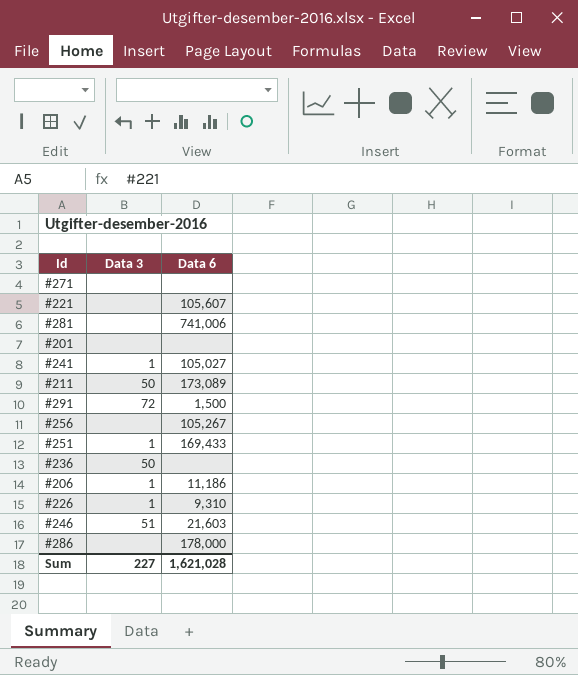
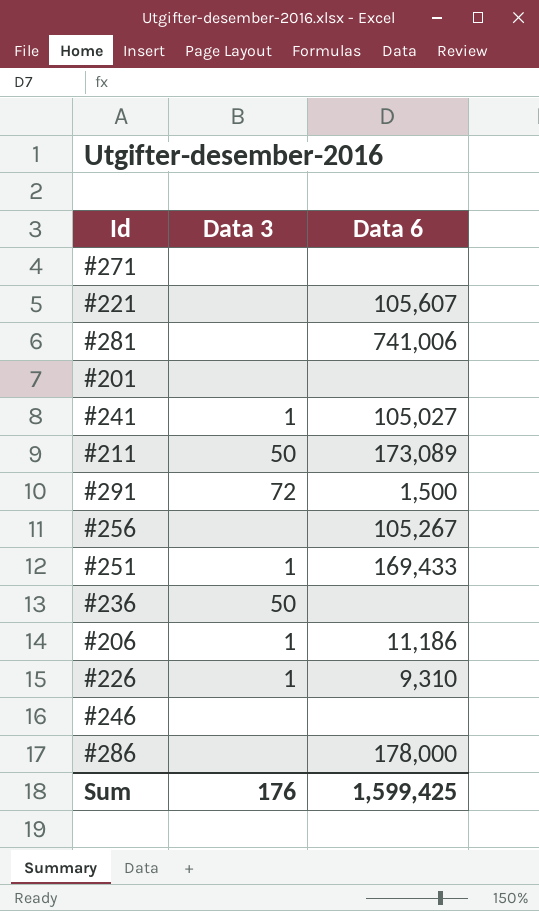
#246 | Data 3: 51 -> none
#246 | Data 6: 21,603 -> none
Sum | Data 3: 227 -> 176
Sum | Data 6: 1,621,028 -> 1,599,425

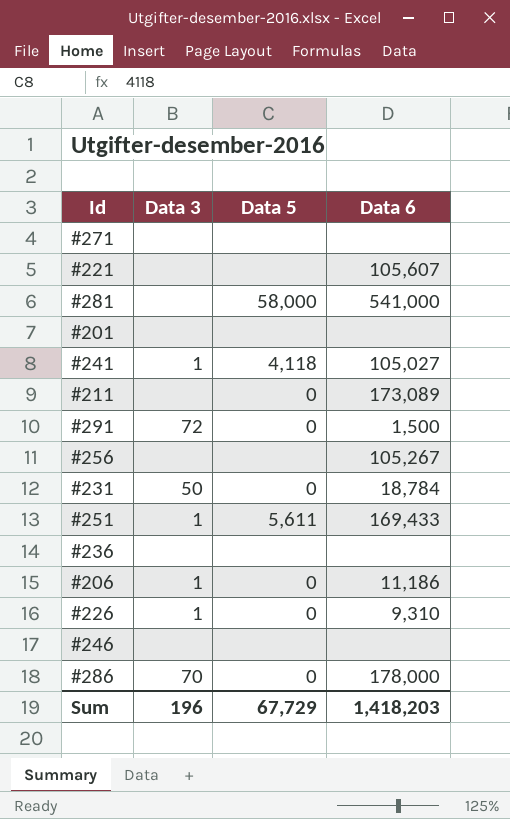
column Data 5 | position: none -> 3
#281 | Data 6: 741,006 -> 541,000
#211 | Data 3: 50 -> none
row #231: none -> 50 | 0 | 18,784
#236 | Data 3: 50 -> none
#286 | Data 3: none -> 70
Sum | Data 3: 176 -> 196
Sum | Data 6: 1,599,425 -> 1,418,203

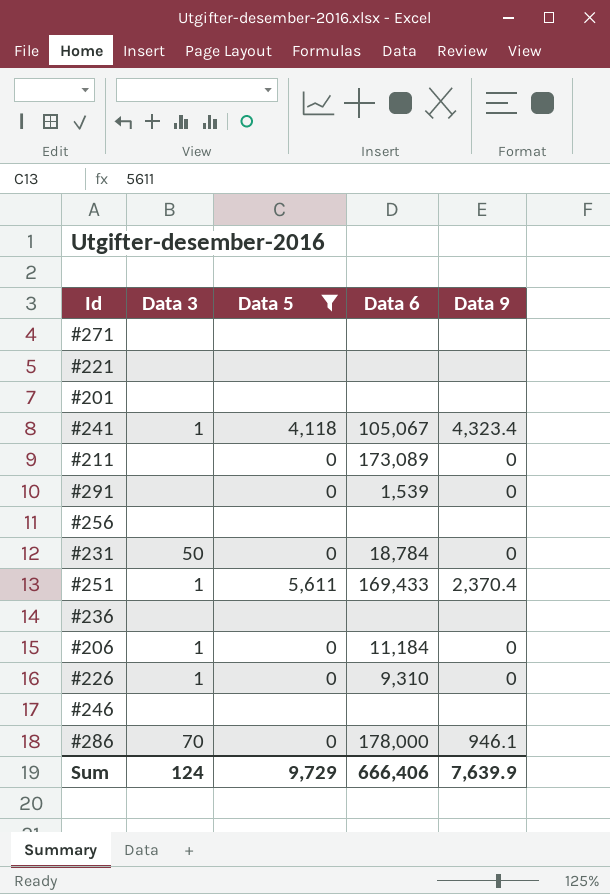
filter: none -> Data 5 != 58,000
column Data 9 | position: none -> 5
#221 | Data 6: 105,607 -> none
#241 | Data 6: 105,027 -> 105,067
#291 | Data 3: 72 -> none
#291 | Data 6: 1,500 -> 1,539
#256 | Data 6: 105,267 -> none
#206 | Data 6: 11,186 -> 11,184
Sum | Data 3: 196 -> 124
Sum | Data 5: 67,729 -> 9,729
Sum | Data 6: 1,418,203 -> 666,406

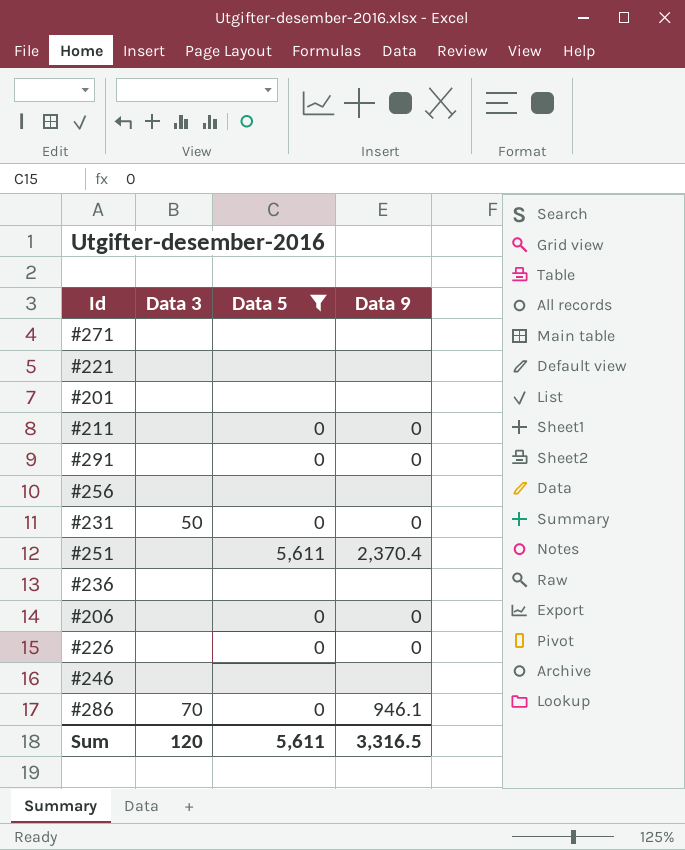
column Data 6 | position: 4 -> none
row #241: 1 | 4,118 | 105,067 | 4,323.4 -> none
#251 | Data 3: 1 -> none
#206 | Data 3: 1 -> none
#226 | Data 3: 1 -> none
Sum | Data 3: 124 -> 120
Sum | Data 5: 9,729 -> 5,611
Sum | Data 9: 7,639.9 -> 3,316.5

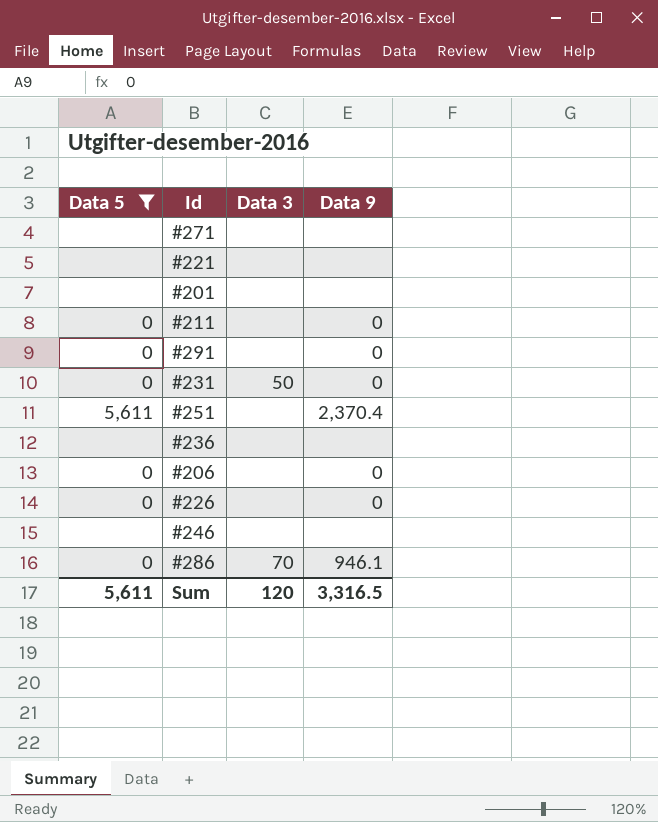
column Data 5 | position: 3 -> 1
row #256: none | none | none -> none

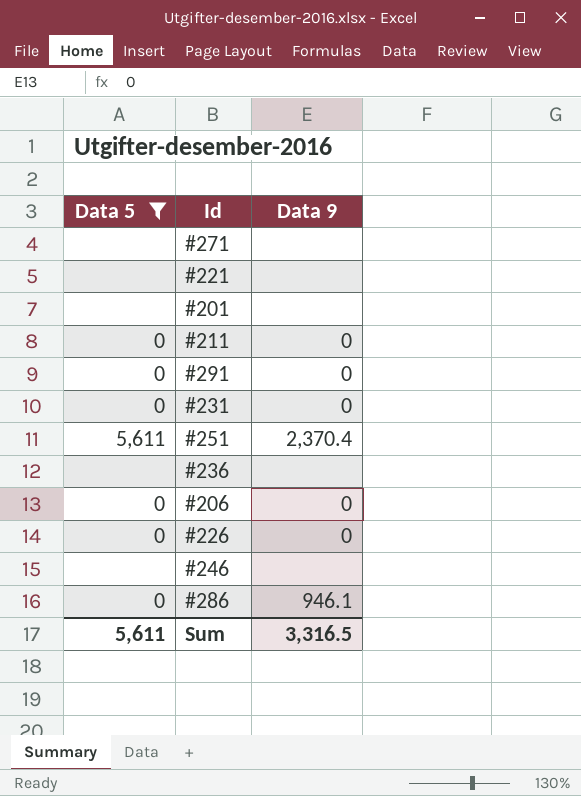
column Data 3 | position: 3 -> none

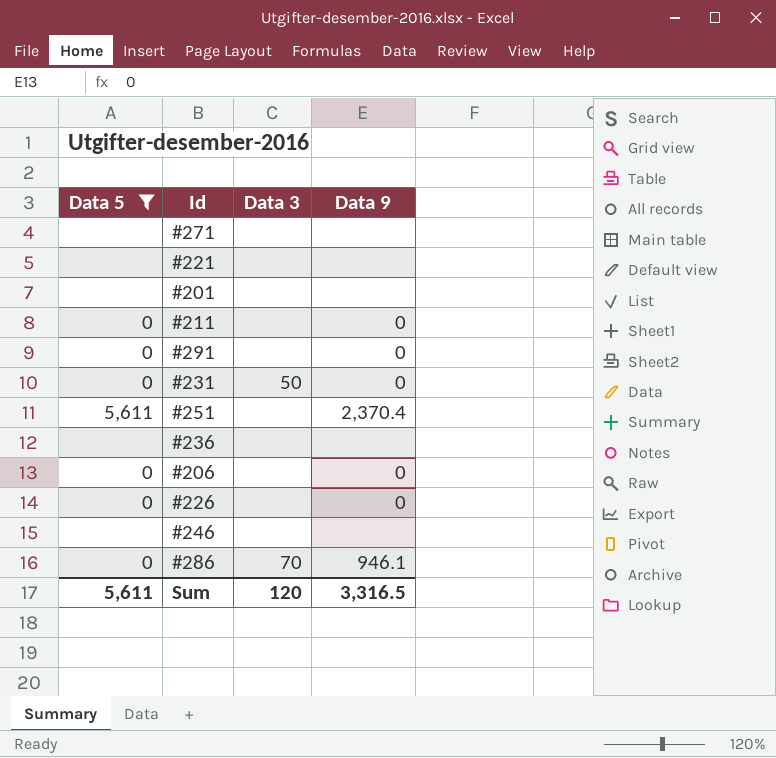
column Data 3 | position: none -> 3

